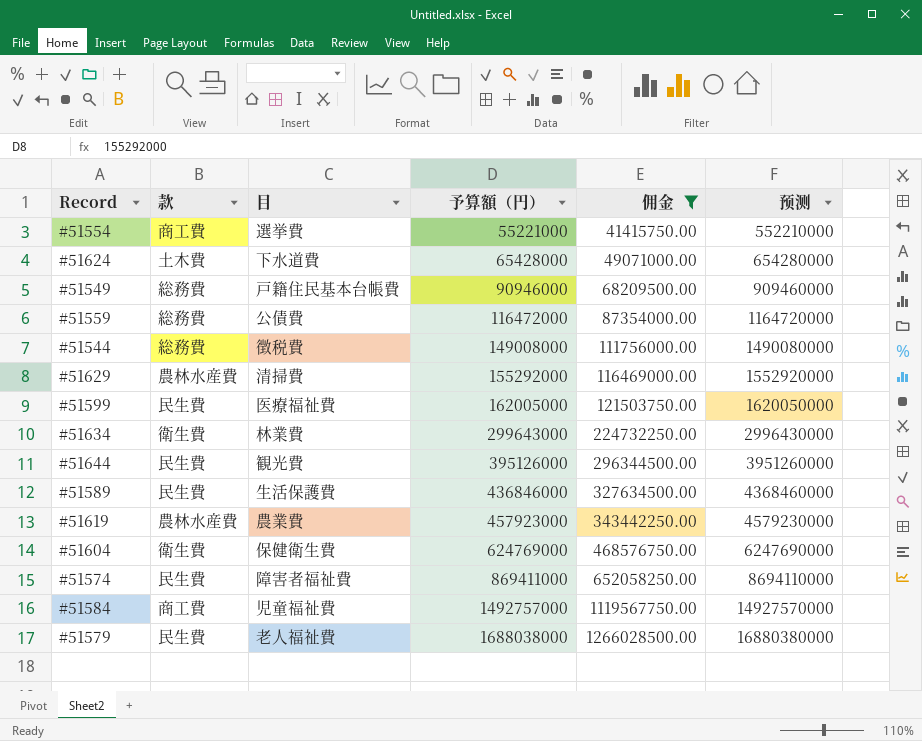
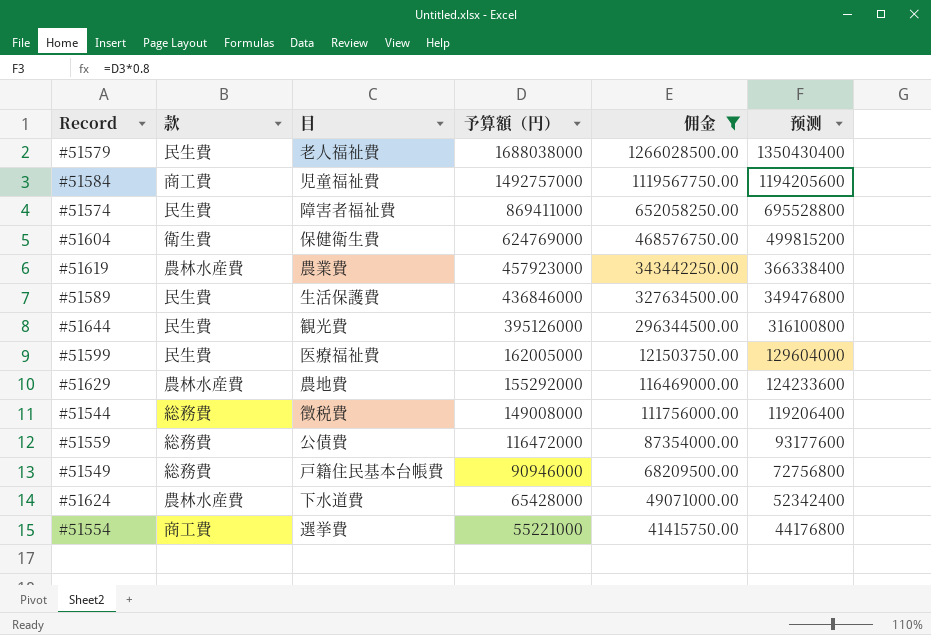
row order: 予算額（円） ascending -> 予算額（円） descending
column 预测 | formula: [予算額（円）] * 10 -> [予算額（円）] * 0.8
row #51634: 衛生費 | 林業費 | 299643000 | 224732250.00 | 2996430000 -> none
#51629 | 目: 清掃費 -> 農地費
#51624 | 款: 土木費 -> 農林水産費

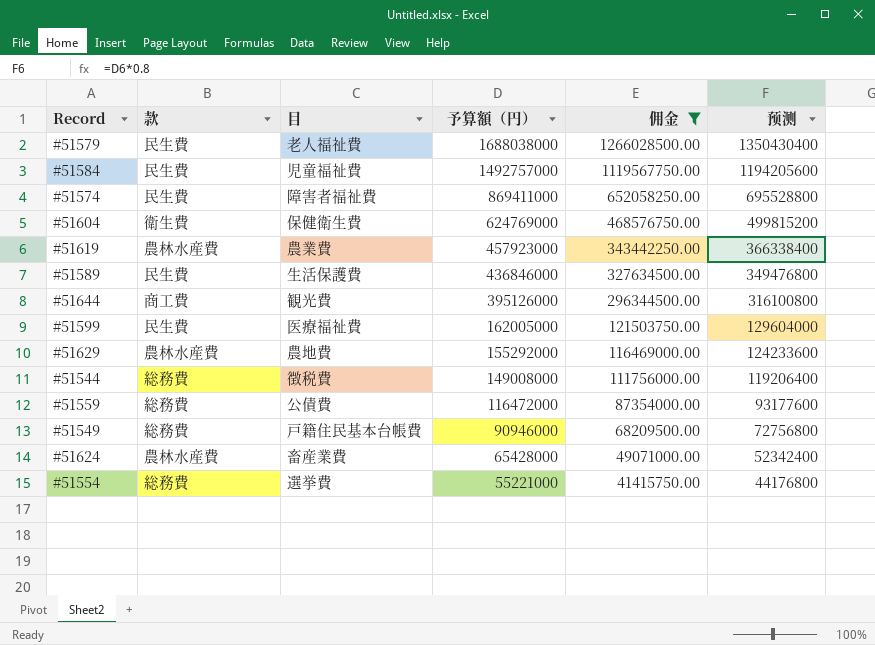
#51584 | 款: 商工費 -> 民生費
#51644 | 款: 民生費 -> 商工費
#51624 | 目: 下水道費 -> 畜産業費
#51554 | 款: 商工費 -> 総務費

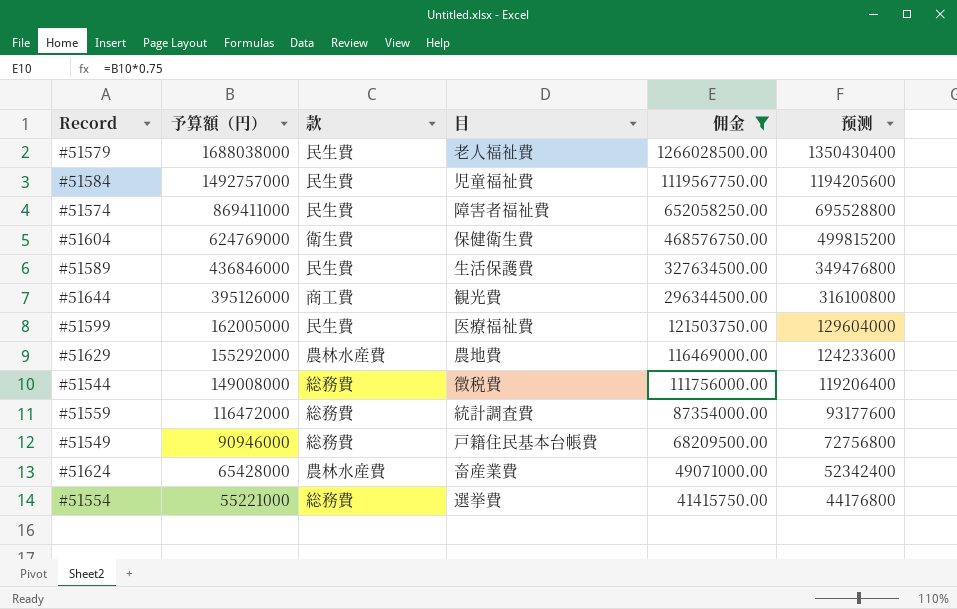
column 予算額（円） | position: 4 -> 2
row #51619: 農林水産費 | 農業費 | 457923000 | 343442250.00 | 366338400 -> none
#51559 | 目: 公債費 -> 統計調査費

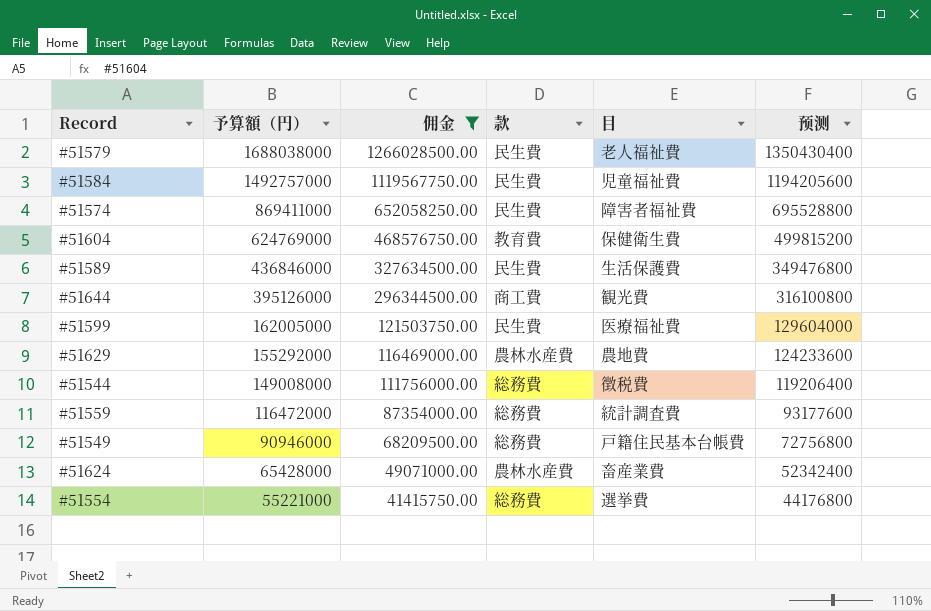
column 佣金 | position: 5 -> 3
#51604 | 款: 衛生費 -> 教育費

